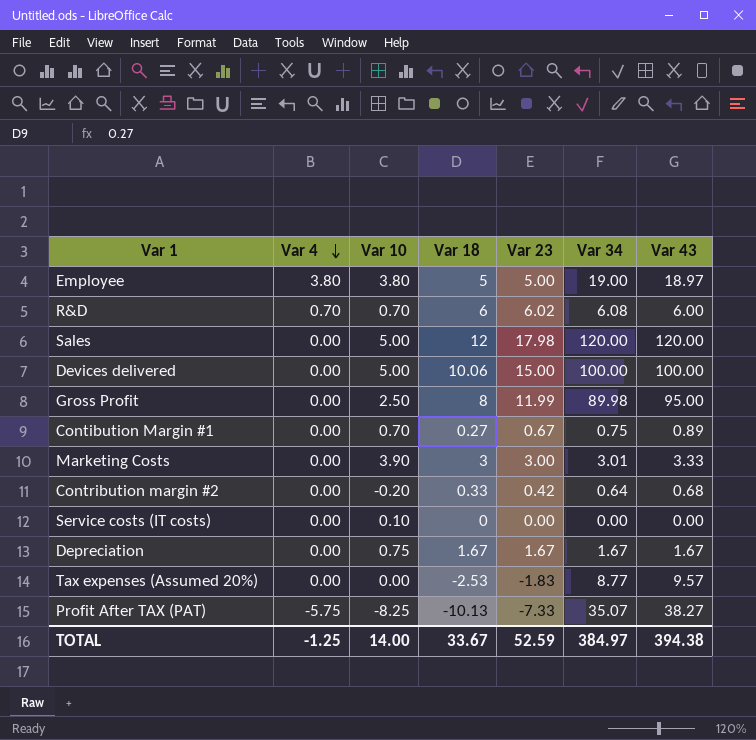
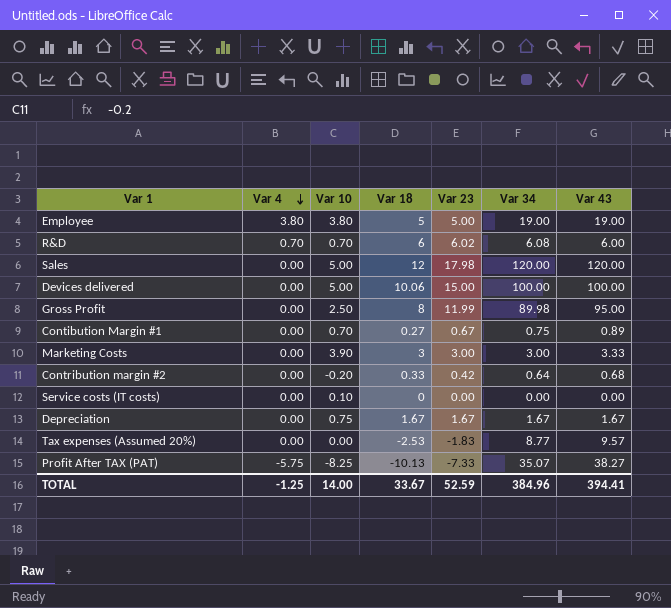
Employee | Var 43: 18.97 -> 19.00
Marketing Costs | Var 34: 3.01 -> 3.00
TOTAL | Var 34: 384.97 -> 384.96
TOTAL | Var 43: 394.38 -> 394.41

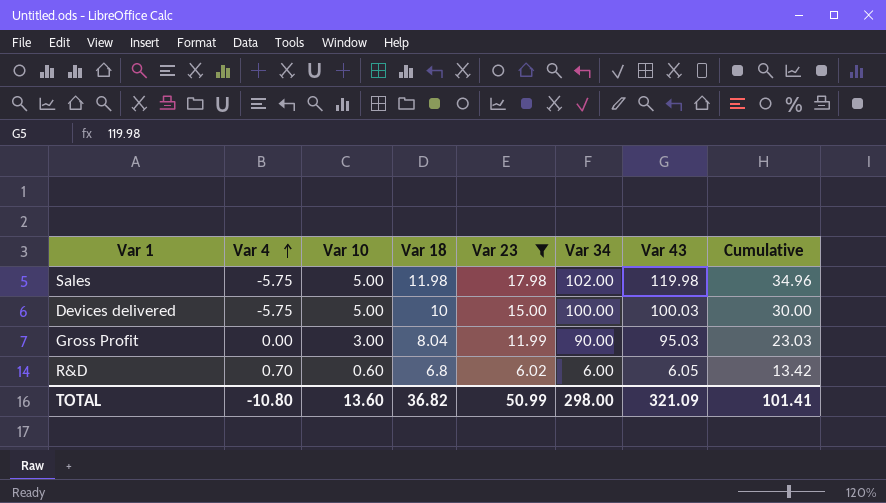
filter: none -> Var 23 >= 6.02
row order: Var 4 descending -> Var 4 ascending
column Cumulative | formula: none -> [Var 10] + [Var 18] + [Var 23]
Sales | Var 4: 0.00 -> -5.75
Sales | Var 18: 12 -> 11.98
Sales | Var 34: 120.00 -> 102.00
Sales | Var 43: 120.00 -> 119.98
Devices delivered | Var 4: 0.00 -> -5.75
Devices delivered | Var 18: 10.06 -> 10
Devices delivered | Var 43: 100.00 -> 100.03
Gross Profit | Var 10: 2.50 -> 3.00
Gross Profit | Var 18: 8 -> 8.04
Gross Profit | Var 34: 89.98 -> 90.00
Gross Profit | Var 43: 95.00 -> 95.03
R&D | Var 10: 0.70 -> 0.60
R&D | Var 18: 6 -> 6.8
R&D | Var 34: 6.08 -> 6.00
R&D | Var 43: 6.00 -> 6.05
TOTAL | Var 4: -1.25 -> -10.80
TOTAL | Var 10: 14.00 -> 13.60
TOTAL | Var 18: 33.67 -> 36.82
TOTAL | Var 23: 52.59 -> 50.99
TOTAL | Var 34: 384.96 -> 298.00
TOTAL | Var 43: 394.41 -> 321.09

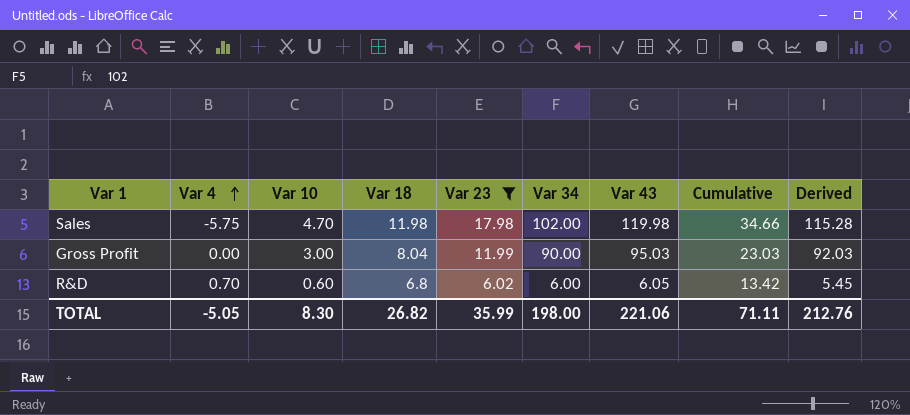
column Derived | formula: none -> [Var 43] - [Var 10]
row Devices delivered: -5.75 | 5.00 | 10 | 15.00 | 100.00 | 100.03 | 30.00 -> none
Sales | Var 10: 5.00 -> 4.70
Sales | Cumulative: 34.96 -> 34.66
TOTAL | Var 4: -10.80 -> -5.05
TOTAL | Var 10: 13.60 -> 8.30
TOTAL | Var 18: 36.82 -> 26.82
TOTAL | Var 23: 50.99 -> 35.99
TOTAL | Var 34: 298.00 -> 198.00
TOTAL | Var 43: 321.09 -> 221.06
TOTAL | Cumulative: 101.41 -> 71.11

